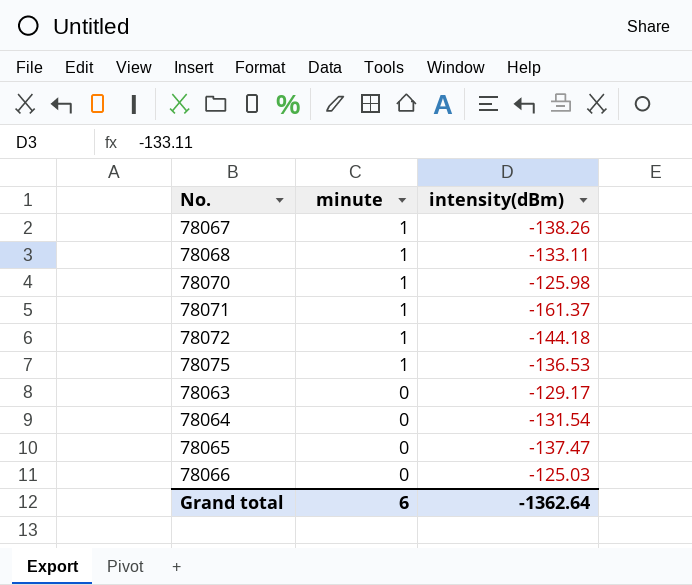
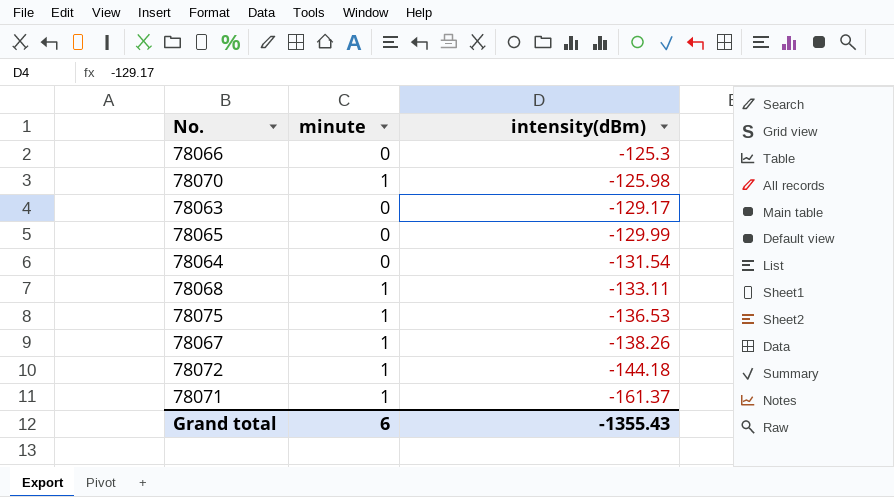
row order: minute descending -> intensity(dBm) descending
78066 | intensity(dBm): -125.03 -> -125.3
78065 | intensity(dBm): -137.47 -> -129.99
Grand total | intensity(dBm): -1362.64 -> -1355.43

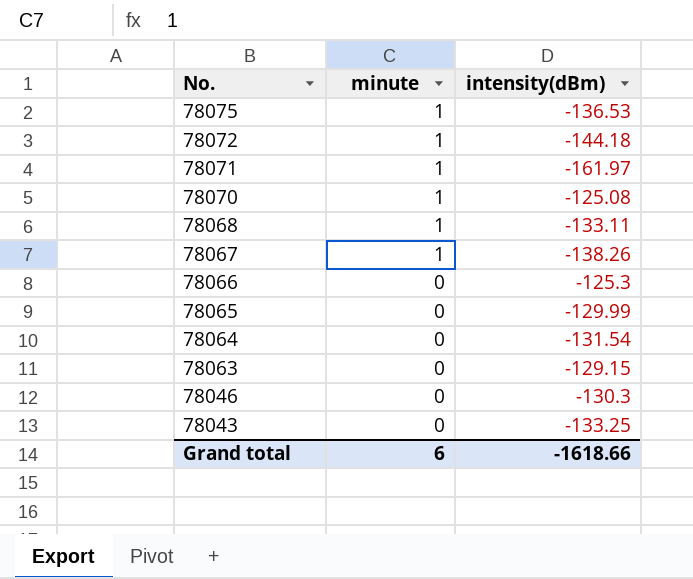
row order: intensity(dBm) descending -> No. descending
78071 | intensity(dBm): -161.37 -> -161.97
78070 | intensity(dBm): -125.98 -> -125.08
78063 | intensity(dBm): -129.17 -> -129.15
row 78046: none -> 0 | -130.3
row 78043: none -> 0 | -133.25
Grand total | intensity(dBm): -1355.43 -> -1618.66

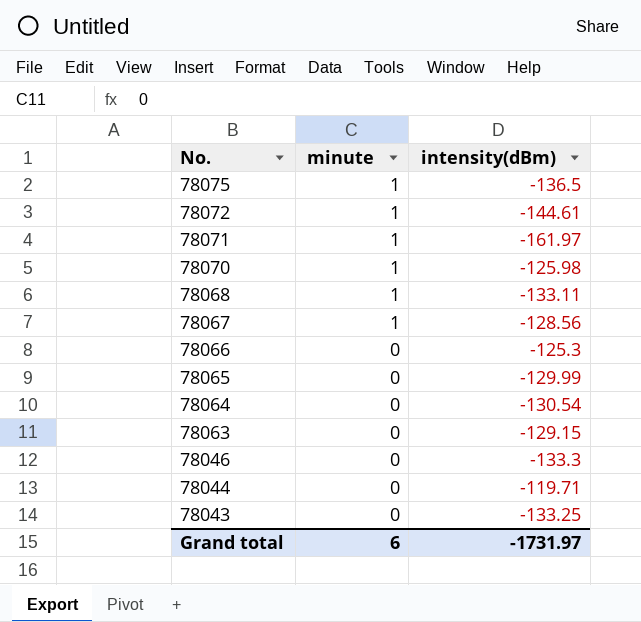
78075 | intensity(dBm): -136.53 -> -136.5
78072 | intensity(dBm): -144.18 -> -144.61
78070 | intensity(dBm): -125.08 -> -125.98
78067 | intensity(dBm): -138.26 -> -128.56
78064 | intensity(dBm): -131.54 -> -130.54
78046 | intensity(dBm): -130.3 -> -133.3
row 78044: none -> 0 | -119.71
Grand total | intensity(dBm): -1618.66 -> -1731.97

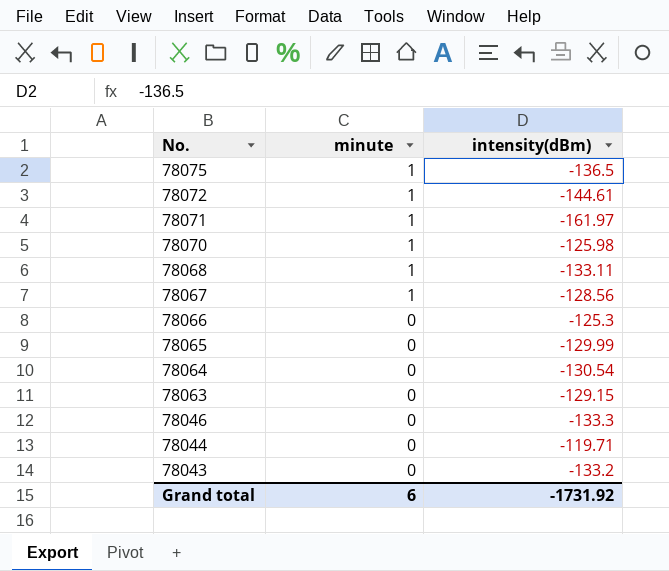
78043 | intensity(dBm): -133.25 -> -133.2
Grand total | intensity(dBm): -1731.97 -> -1731.92

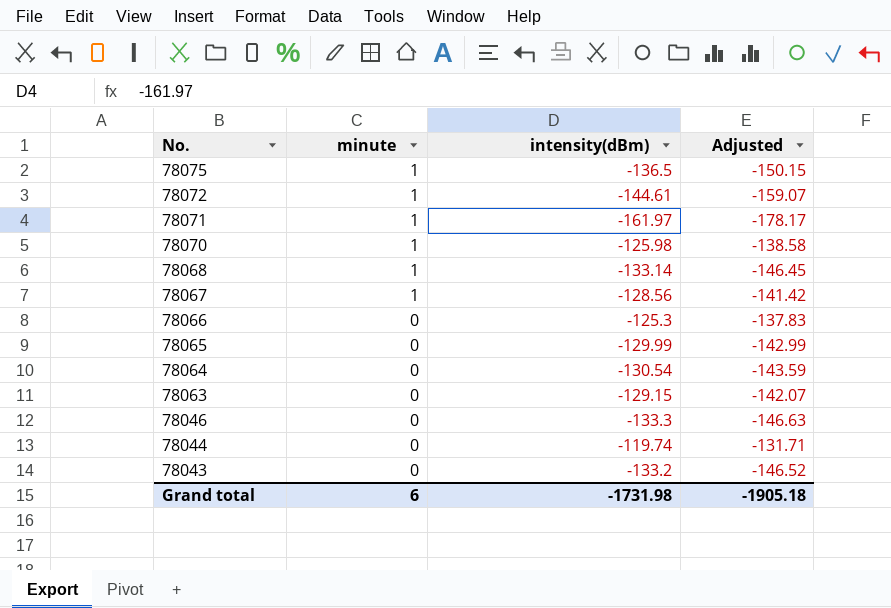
column Adjusted | formula: none -> [intensity(dBm)] * 1.1
78068 | intensity(dBm): -133.11 -> -133.14
78044 | intensity(dBm): -119.71 -> -119.74
Grand total | intensity(dBm): -1731.92 -> -1731.98

